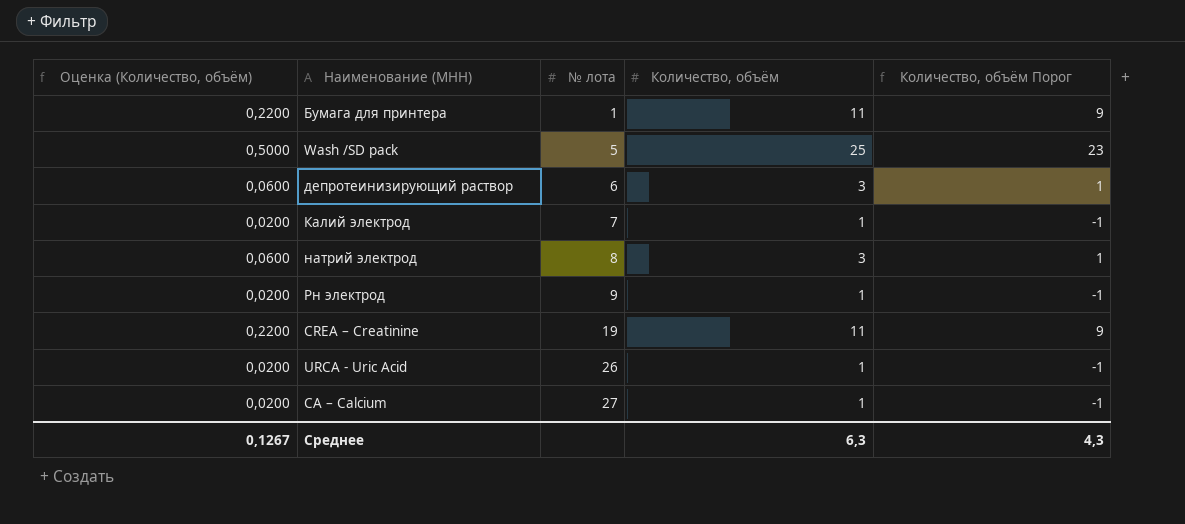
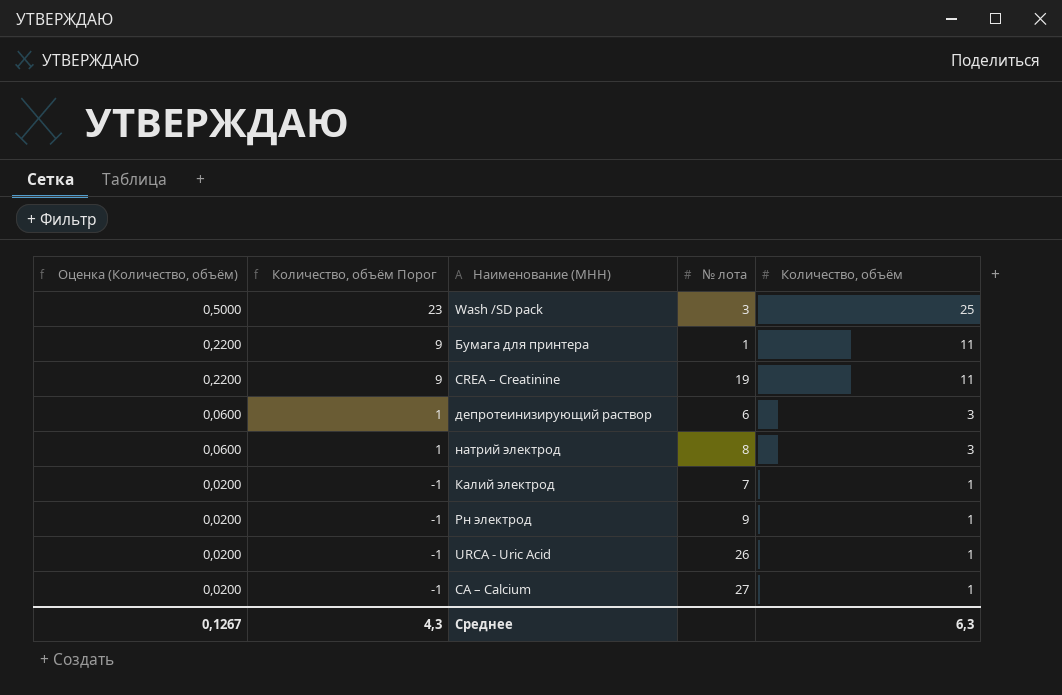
row order: № лота ascending -> Оценка (Количество, объём) descending
column Количество, объём Порог | position: 5 -> 2
Wash /SD pack | № лота: 5 -> 3

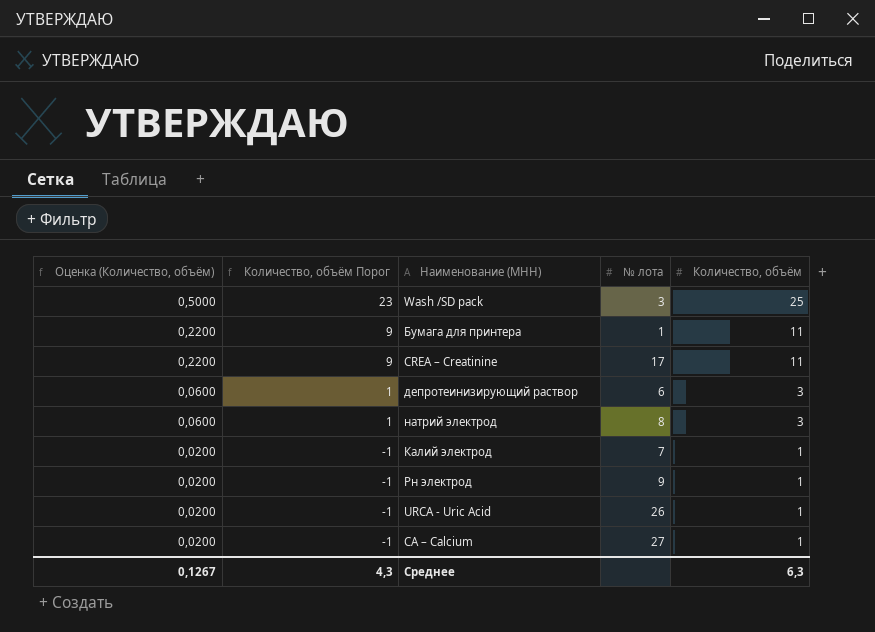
CREA – Creatinine | № лота: 19 -> 17

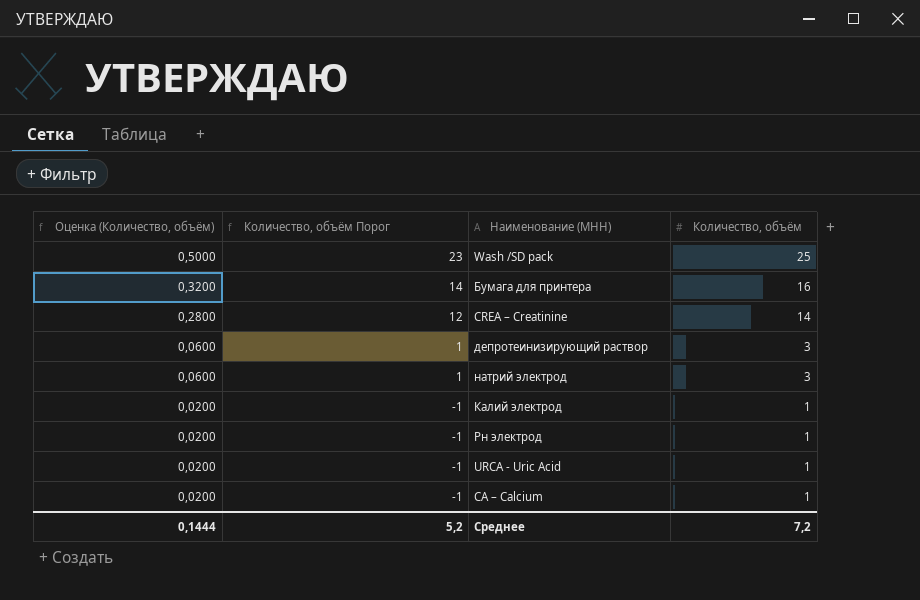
column № лота | position: 4 -> none
Бумага для принтера | Оценка (Количество, объём): 0,2200 -> 0,3200
Бумага для принтера | Количество, объём Порог: 9 -> 14
Бумага для принтера | Количество, объём: 11 -> 16
CREA – Creatinine | Оценка (Количество, объём): 0,2200 -> 0,2800
CREA – Creatinine | Количество, объём Порог: 9 -> 12
CREA – Creatinine | Количество, объём: 11 -> 14
Среднее | Оценка (Количество, объём): 0,1267 -> 0,1444
Среднее | Количество, объём Порог: 4,3 -> 5,2
Среднее | Количество, объём: 6,3 -> 7,2

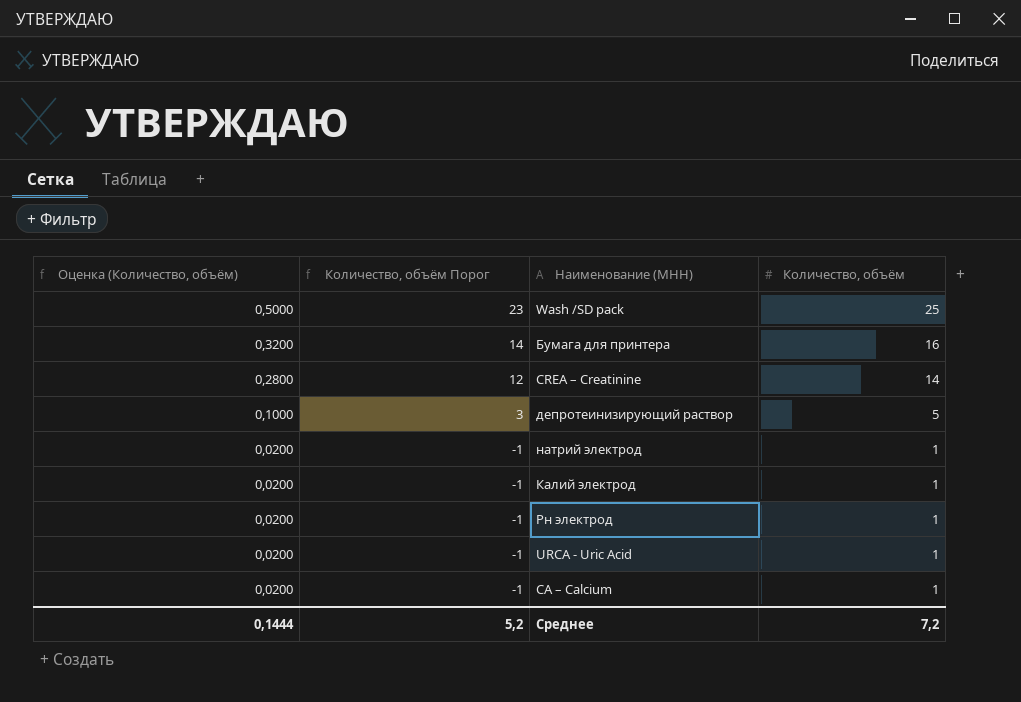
депротеинизирующий раствор | Оценка (Количество, объём): 0,0600 -> 0,1000
депротеинизирующий раствор | Количество, объём Порог: 1 -> 3
депротеинизирующий раствор | Количество, объём: 3 -> 5
натрий электрод | Оценка (Количество, объём): 0,0600 -> 0,0200
натрий электрод | Количество, объём Порог: 1 -> -1
натрий электрод | Количество, объём: 3 -> 1

